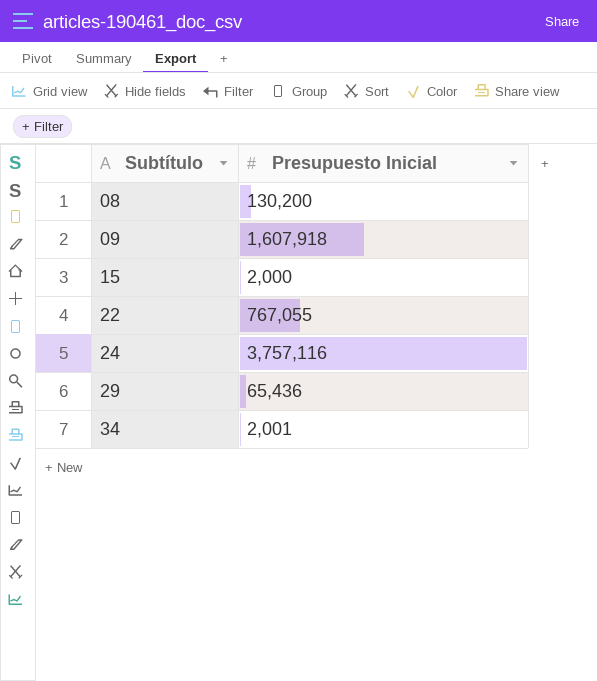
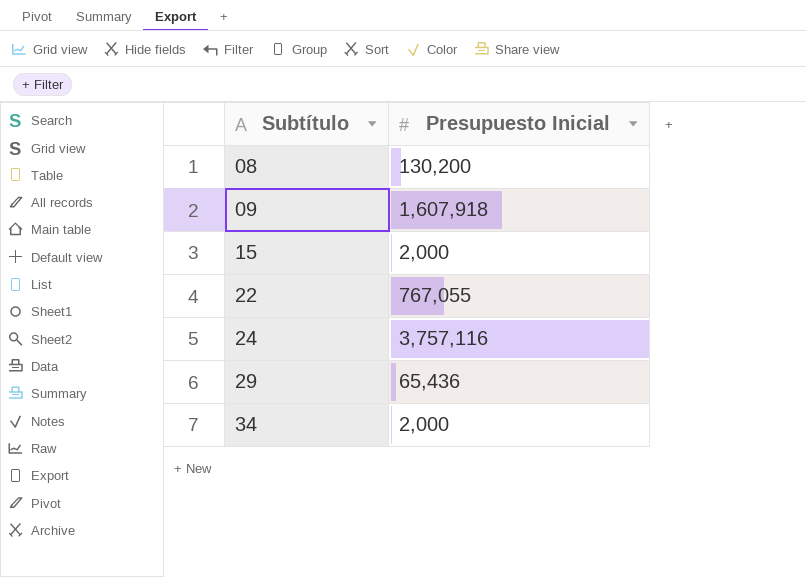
34 | Presupuesto Inicial: 2,001 -> 2,000

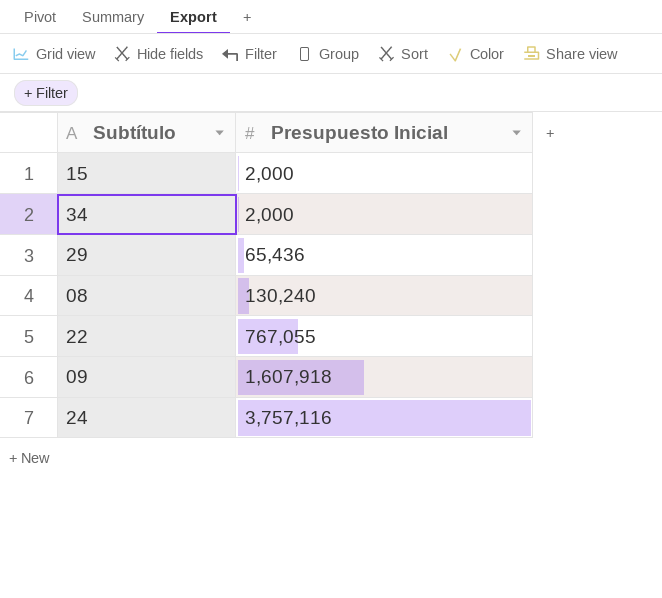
row order: Subtítulo ascending -> Presupuesto Inicial ascending
08 | Presupuesto Inicial: 130,200 -> 130,240

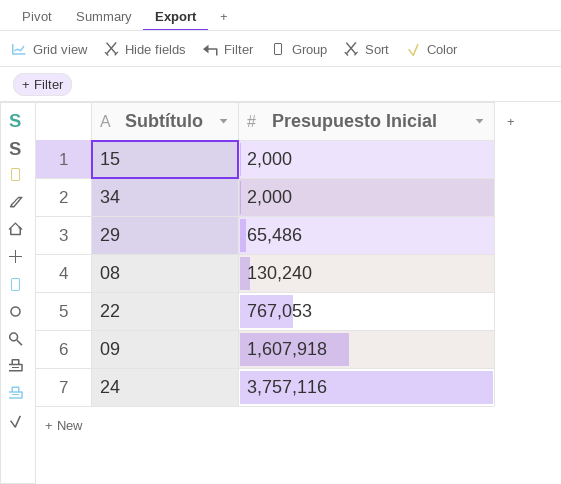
29 | Presupuesto Inicial: 65,436 -> 65,486
22 | Presupuesto Inicial: 767,055 -> 767,053

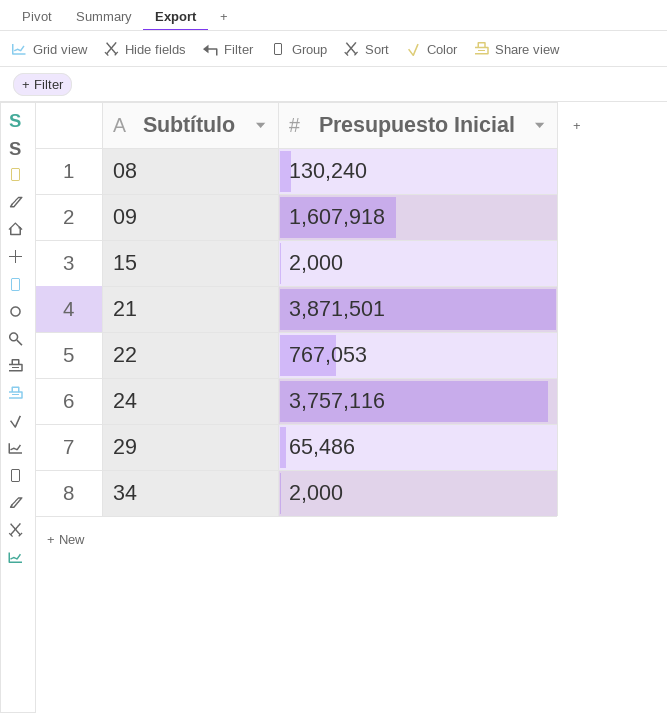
row order: Presupuesto Inicial ascending -> Subtítulo ascending
row 21: none -> 3,871,501

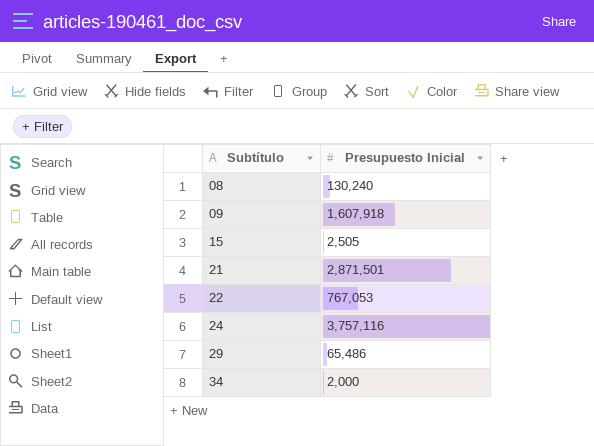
15 | Presupuesto Inicial: 2,000 -> 2,505
21 | Presupuesto Inicial: 3,871,501 -> 2,871,501

